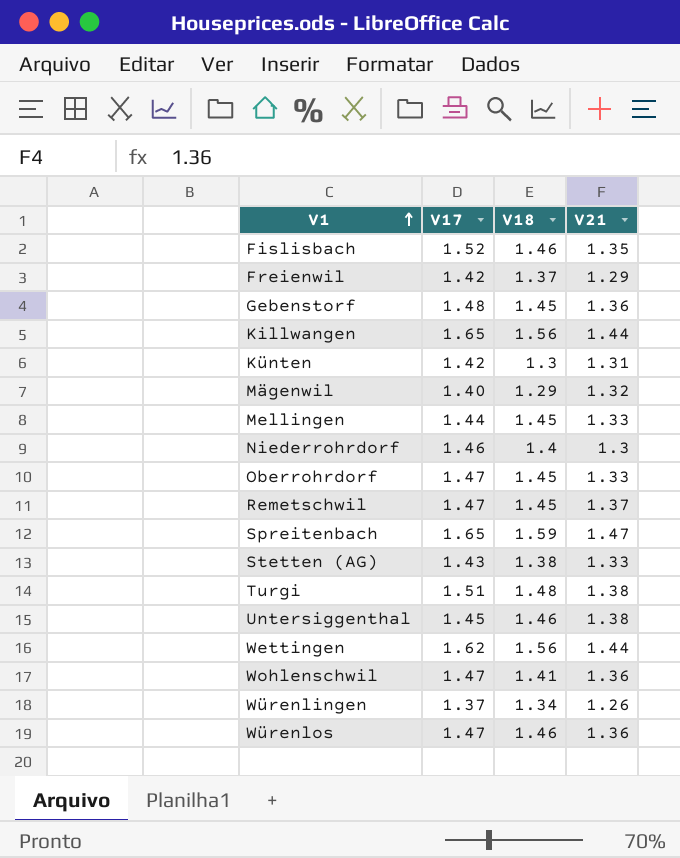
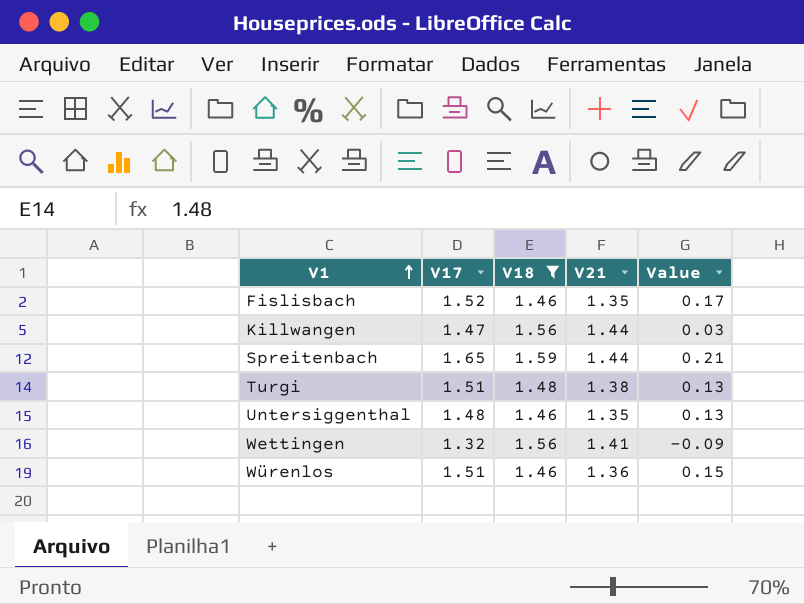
filter: none -> V18 >= 1.46
column Value | formula: none -> [V17] - [V21]
Killwangen | V17: 1.65 -> 1.47
Spreitenbach | V21: 1.47 -> 1.44
Untersiggenthal | V17: 1.45 -> 1.48
Untersiggenthal | V21: 1.38 -> 1.35
Wettingen | V17: 1.62 -> 1.32
Wettingen | V21: 1.44 -> 1.41
Würenlos | V17: 1.47 -> 1.51

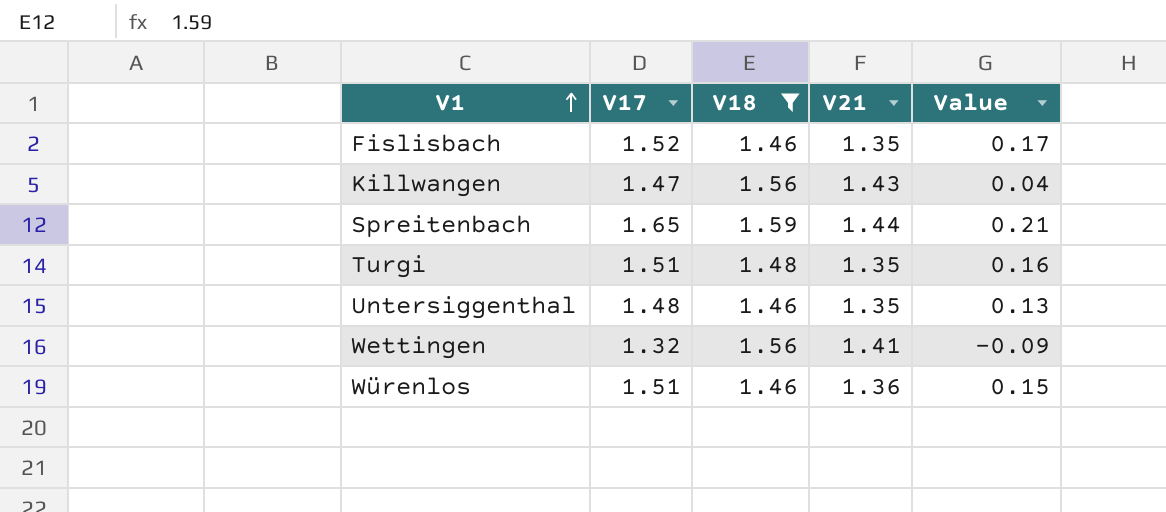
Killwangen | V21: 1.44 -> 1.43
Killwangen | Value: 0.03 -> 0.04
Turgi | V21: 1.38 -> 1.35
Turgi | Value: 0.13 -> 0.16

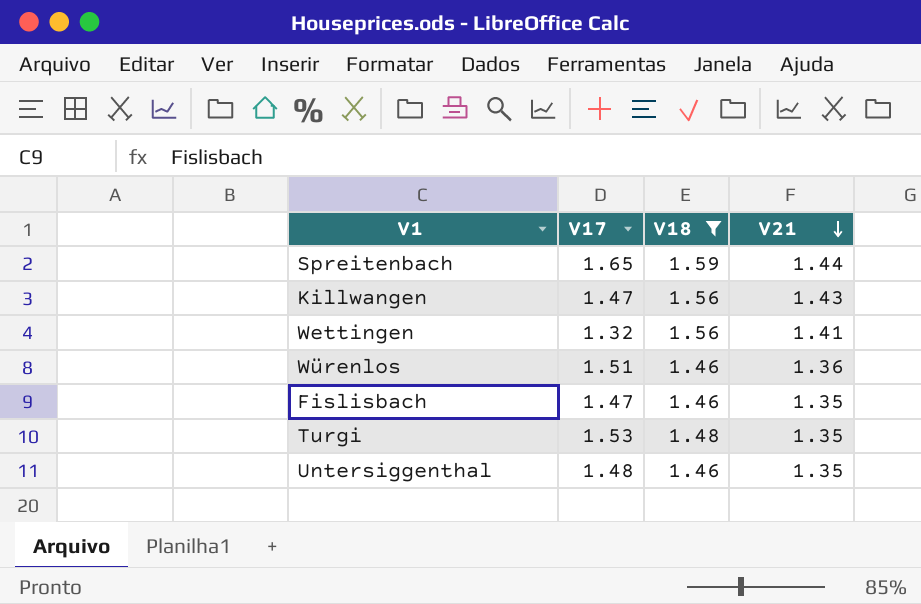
row order: V1 ascending -> V21 descending
column Value | formula: [V17] - [V21] -> none
Fislisbach | V17: 1.52 -> 1.47
Turgi | V17: 1.51 -> 1.53

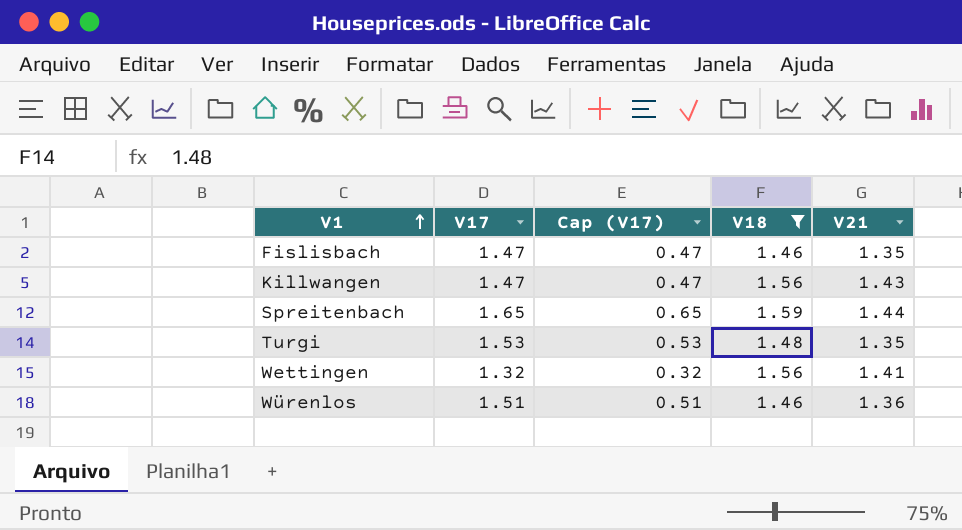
row order: V21 descending -> V1 ascending
column Cap (V17) | formula: none -> [V17] - 1
row Untersiggenthal: 1.48 | 1.46 | 1.35 -> none

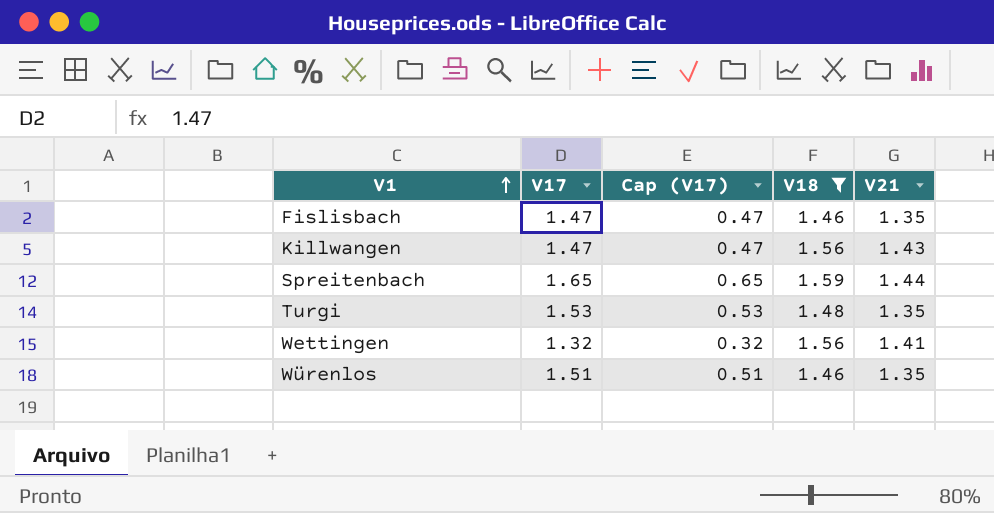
Würenlos | V21: 1.36 -> 1.35

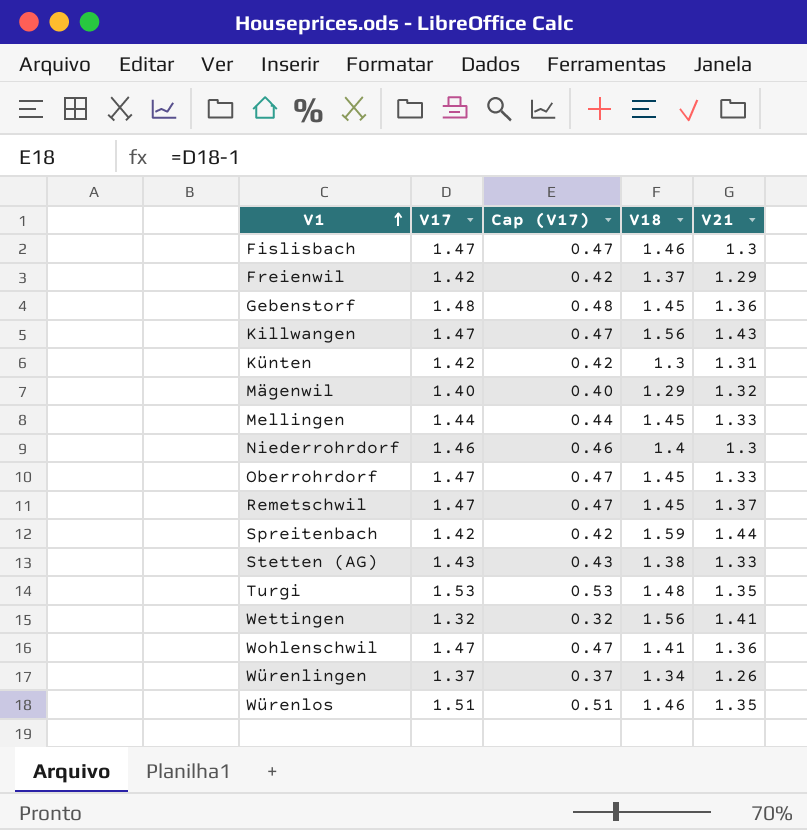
filter: V18 >= 1.46 -> none
Fislisbach | V21: 1.35 -> 1.3
Spreitenbach | V17: 1.65 -> 1.42
Spreitenbach | Cap (V17): 0.65 -> 0.42

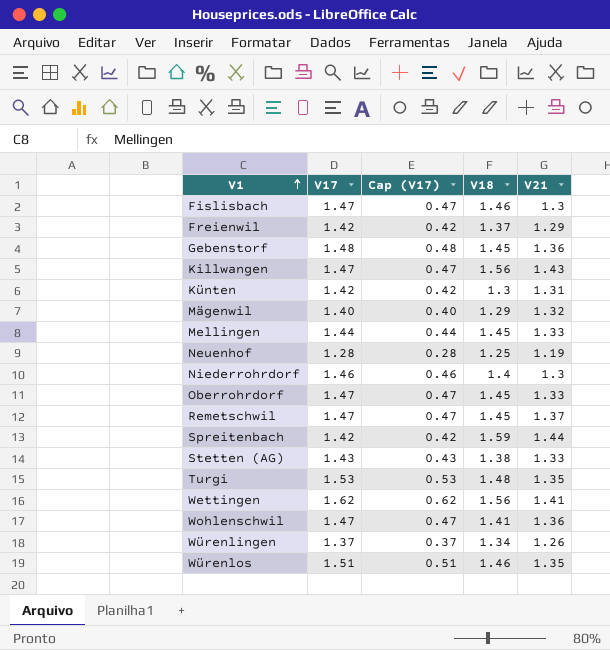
row Neuenhof: none -> 1.28 | 0.28 | 1.25 | 1.19
Wettingen | V17: 1.32 -> 1.62
Wettingen | Cap (V17): 0.32 -> 0.62

